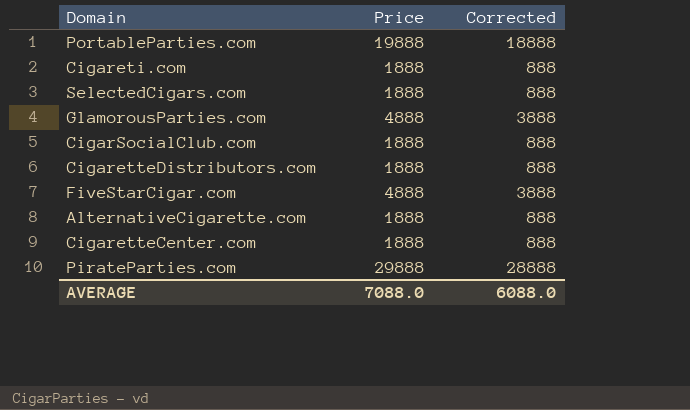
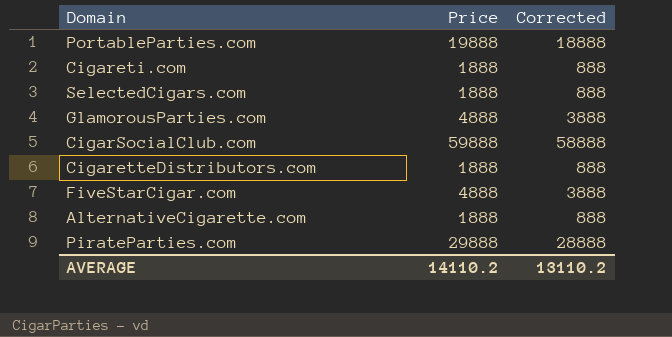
row CigaretteCenter.com: 1888 | 888 -> none
CigarSocialClub.com | Price: 1888 -> 59888
CigarSocialClub.com | Corrected: 888 -> 58888
AVERAGE | Price: 7088.0 -> 14110.2
AVERAGE | Corrected: 6088.0 -> 13110.2

